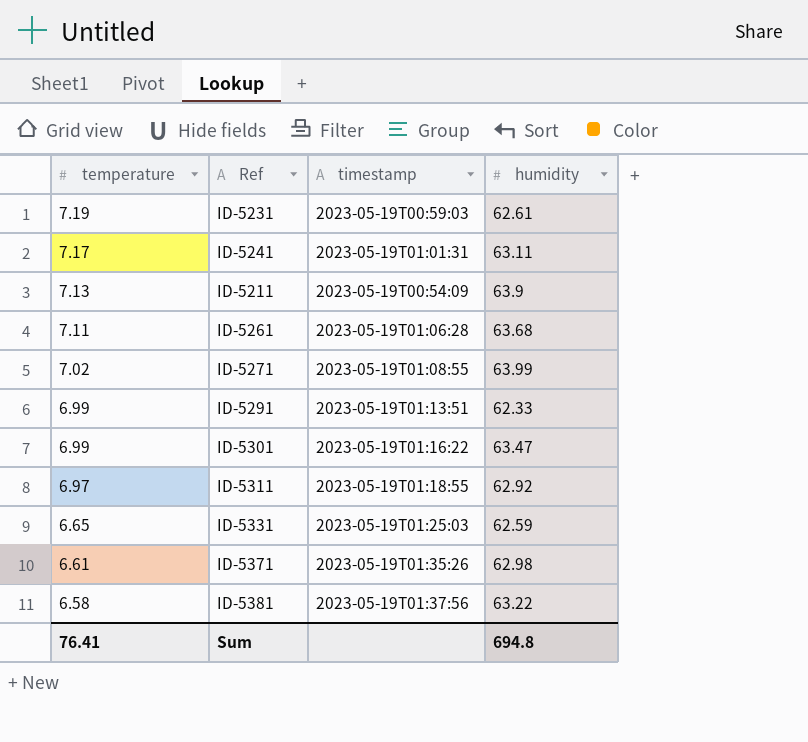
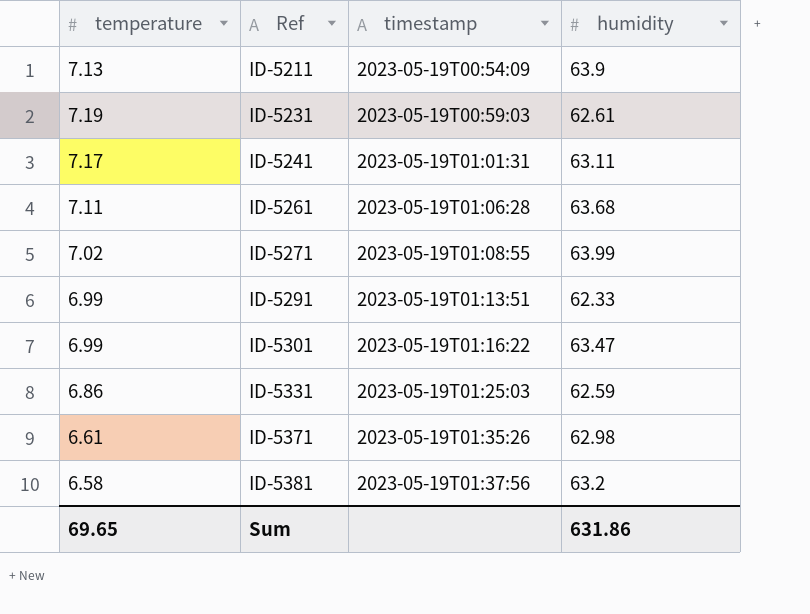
row order: temperature descending -> Ref ascending
row ID-5311: 6.97 | 2023-05-19T01:18:55 | 62.92 -> none
ID-5331 | temperature: 6.65 -> 6.86
ID-5381 | humidity: 63.22 -> 63.2
Sum | temperature: 76.41 -> 69.65
Sum | humidity: 694.8 -> 631.86

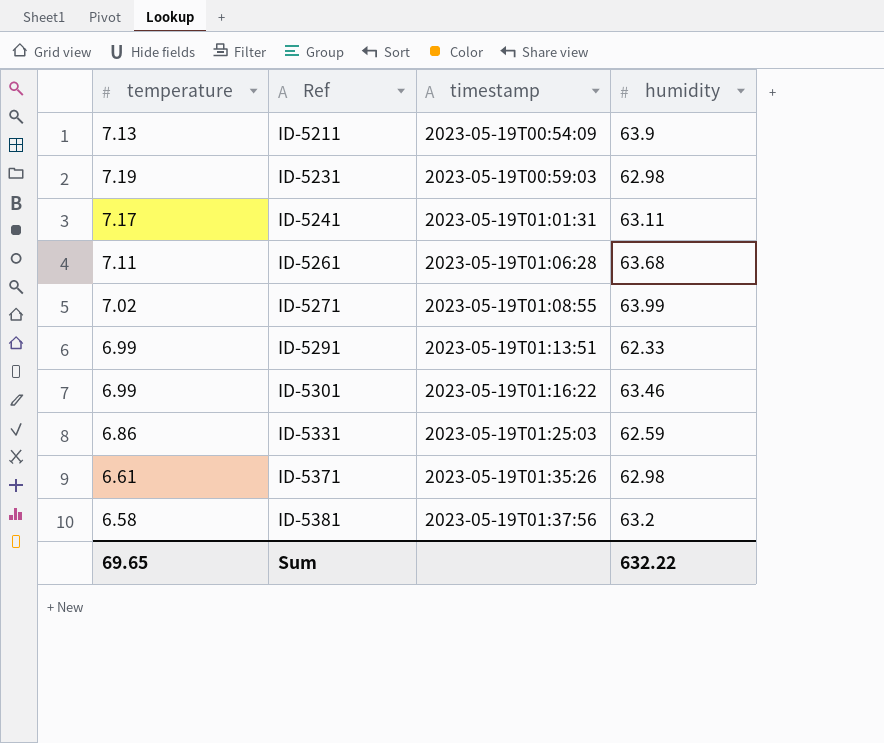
ID-5231 | humidity: 62.61 -> 62.98
ID-5301 | humidity: 63.47 -> 63.46
Sum | humidity: 631.86 -> 632.22

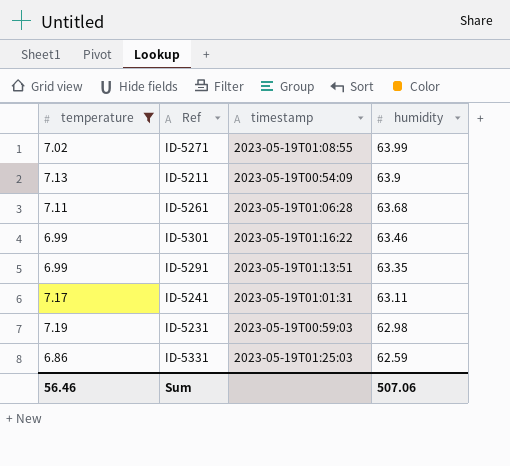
filter: none -> temperature >= 6.86
row order: Ref ascending -> humidity descending
ID-5291 | humidity: 62.33 -> 63.35
Sum | temperature: 69.65 -> 56.46
Sum | humidity: 632.22 -> 507.06

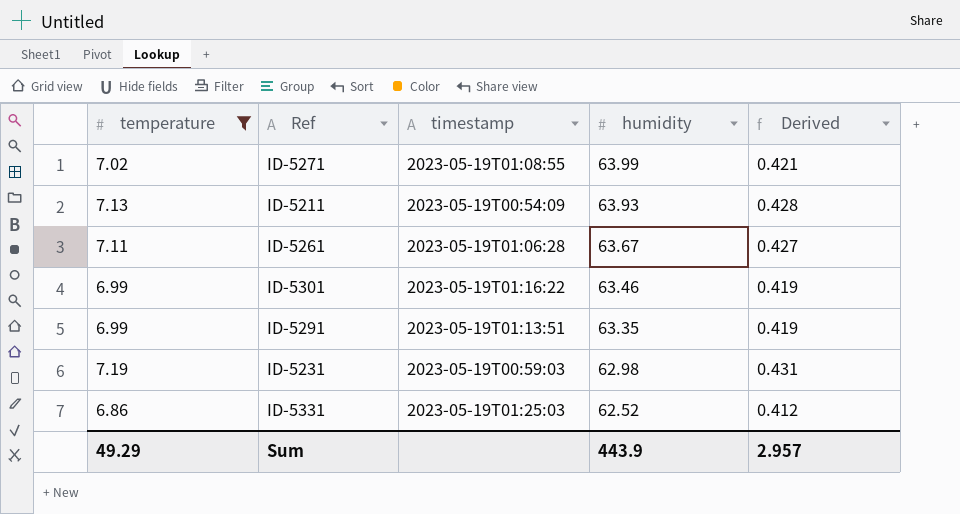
column Derived | formula: none -> [temperature] * 0.06
row ID-5241: 7.17 | 2023-05-19T01:01:31 | 63.11 -> none
ID-5211 | humidity: 63.9 -> 63.93
ID-5261 | humidity: 63.68 -> 63.67
ID-5331 | humidity: 62.59 -> 62.52
Sum | temperature: 56.46 -> 49.29
Sum | humidity: 507.06 -> 443.9

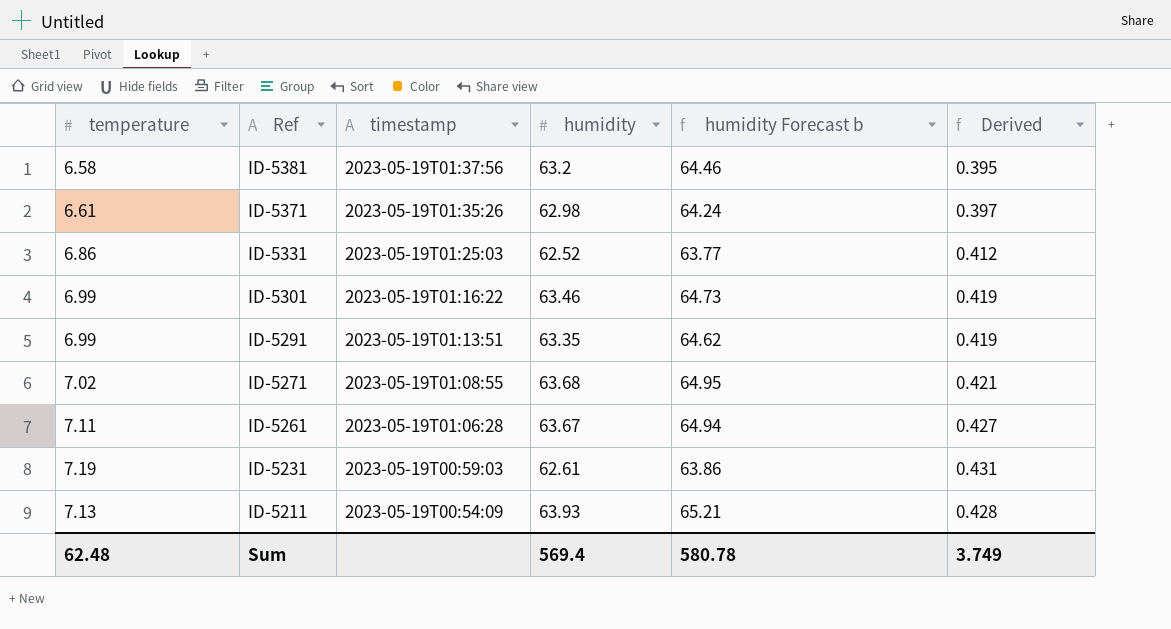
filter: temperature >= 6.86 -> none
row order: humidity descending -> Ref descending
column humidity Forecast b | formula: none -> [humidity] * 1.02
ID-5271 | humidity: 63.99 -> 63.68
ID-5231 | humidity: 62.98 -> 62.61
Sum | temperature: 49.29 -> 62.48
Sum | humidity: 443.9 -> 569.4
Sum | Derived: 2.957 -> 3.749

